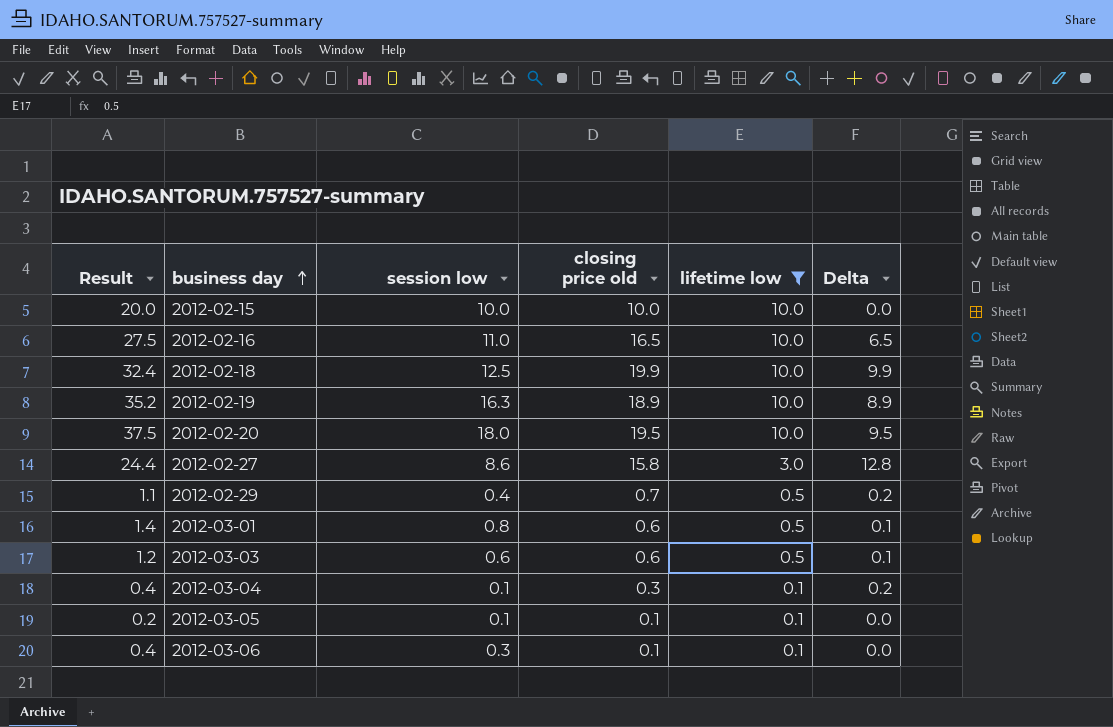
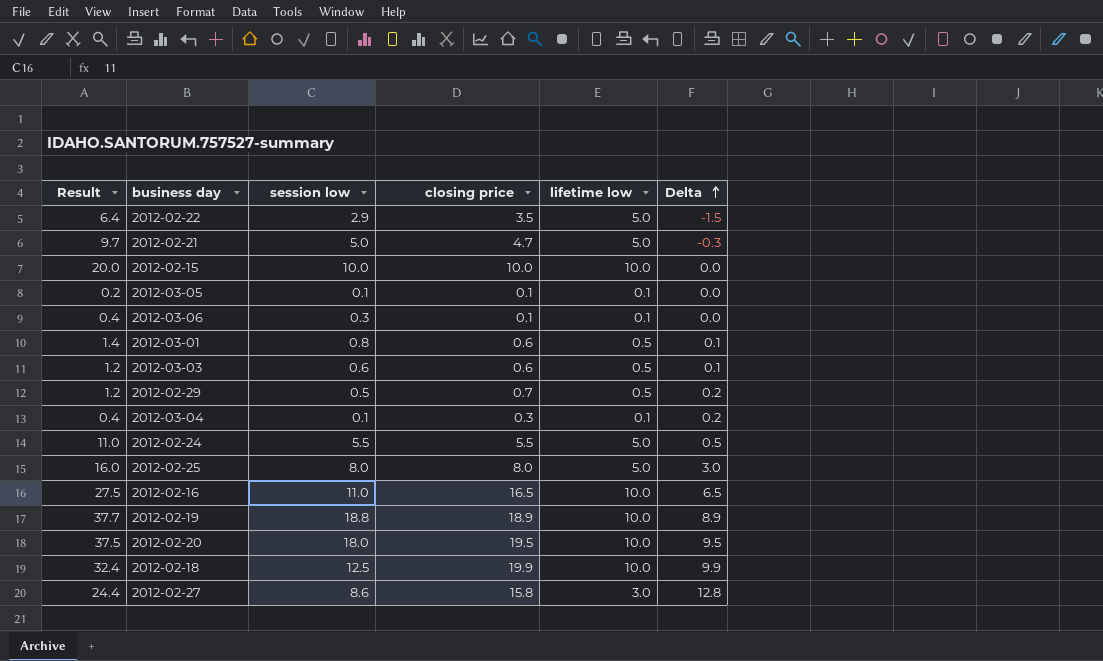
filter: lifetime low != 5.0 -> none
row order: business day ascending -> Delta ascending
column name: closing price old -> closing price
2012-02-29 | Result: 1.1 -> 1.2
2012-02-29 | session low: 0.4 -> 0.5
2012-02-19 | Result: 35.2 -> 37.7
2012-02-19 | session low: 16.3 -> 18.8

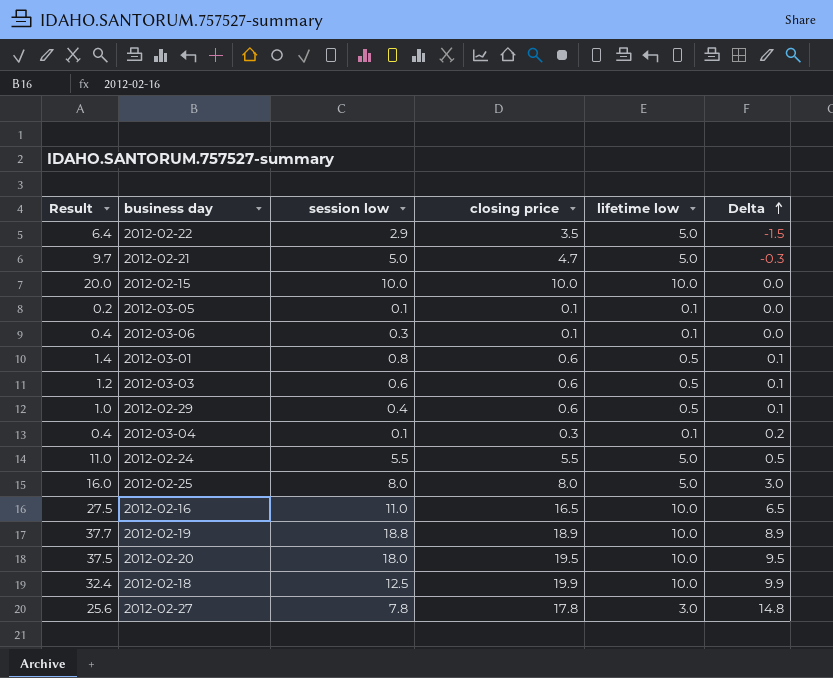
2012-02-29 | Result: 1.2 -> 1.0
2012-02-29 | session low: 0.5 -> 0.4
2012-02-29 | closing price: 0.7 -> 0.6
2012-02-29 | Delta: 0.2 -> 0.1
2012-02-27 | Result: 24.4 -> 25.6
2012-02-27 | session low: 8.6 -> 7.8
2012-02-27 | closing price: 15.8 -> 17.8
2012-02-27 | Delta: 12.8 -> 14.8

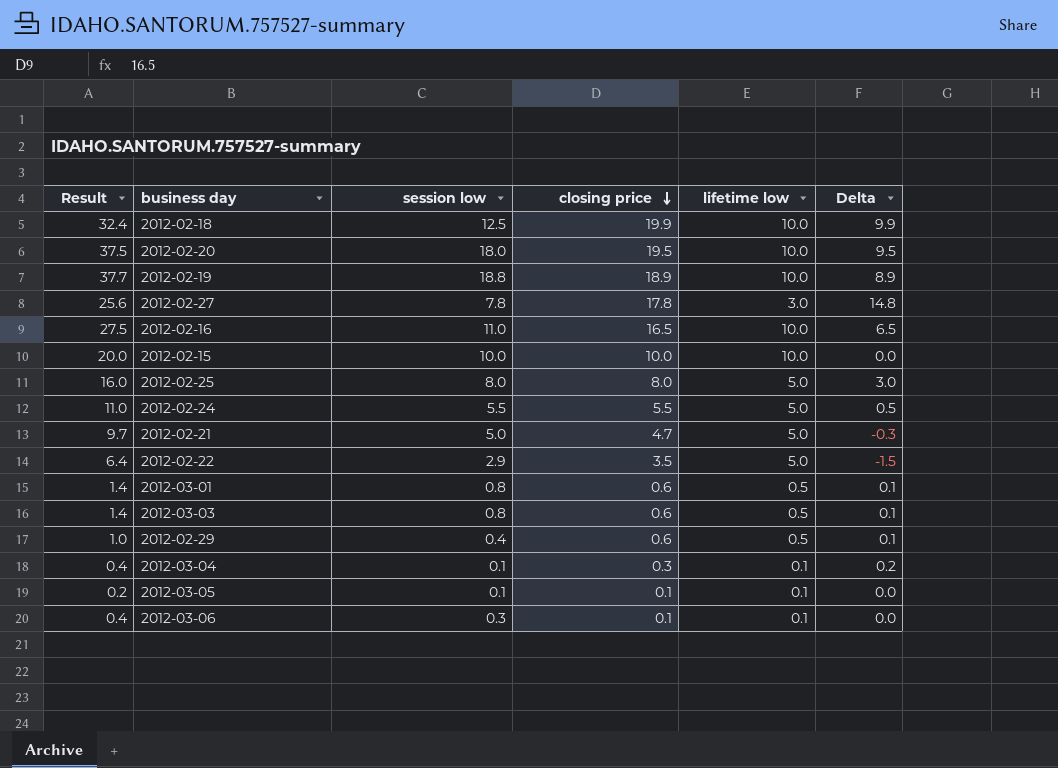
row order: Delta ascending -> closing price descending
2012-03-03 | Result: 1.2 -> 1.4
2012-03-03 | session low: 0.6 -> 0.8

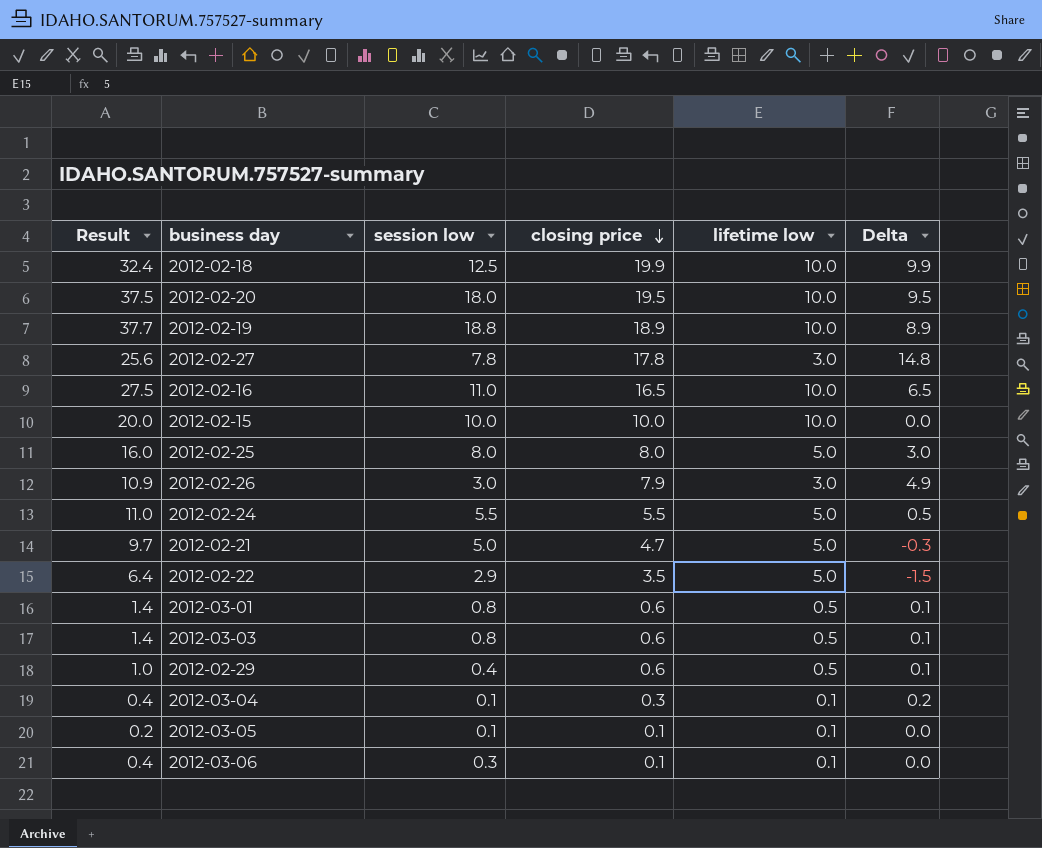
row 2012-02-26: none -> 10.9 | 3.0 | 7.9 | 3.0 | 4.9

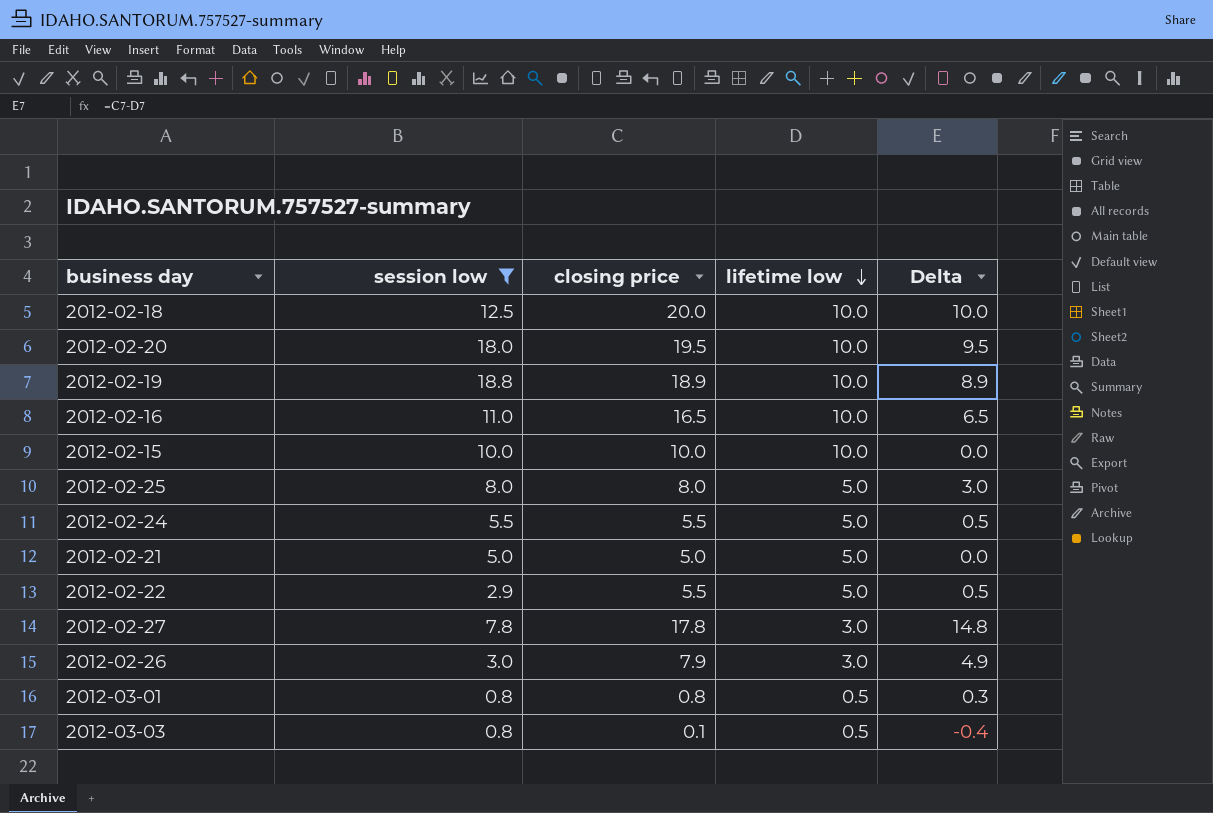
filter: none -> session low >= 0.8
row order: closing price descending -> lifetime low descending
column Result | formula: [session low] + [closing price] -> none
2012-02-18 | closing price: 19.9 -> 20.0
2012-02-18 | Delta: 9.9 -> 10.0
2012-02-21 | closing price: 4.7 -> 5.0
2012-02-21 | Delta: -0.3 -> 0.0
2012-02-22 | closing price: 3.5 -> 5.5
2012-02-22 | Delta: -1.5 -> 0.5
2012-03-01 | closing price: 0.6 -> 0.8
2012-03-01 | Delta: 0.1 -> 0.3
2012-03-03 | closing price: 0.6 -> 0.1
2012-03-03 | Delta: 0.1 -> -0.4

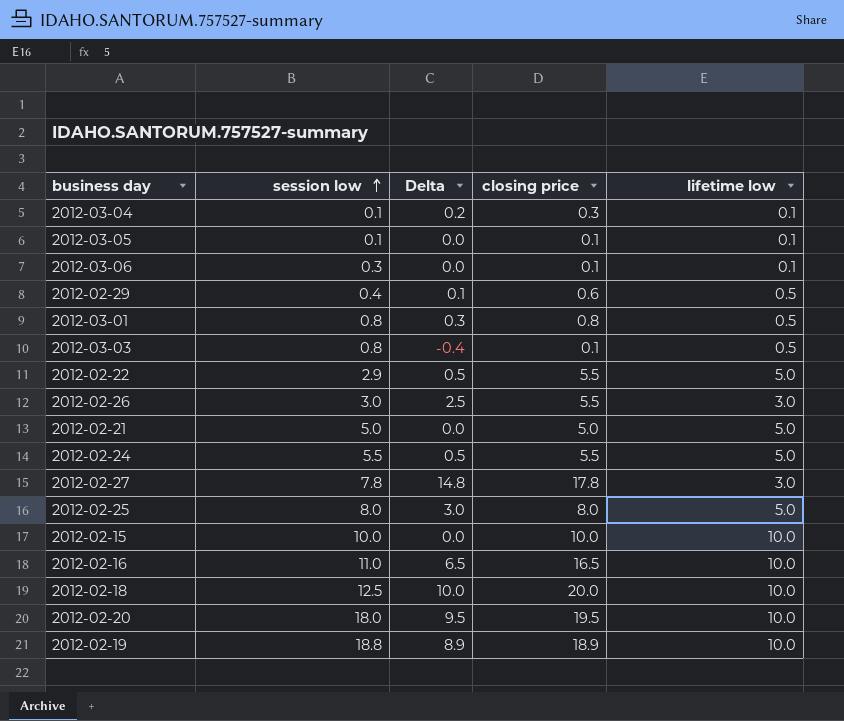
filter: session low >= 0.8 -> none
row order: lifetime low descending -> session low ascending
column Delta | position: 5 -> 3
2012-02-26 | Delta: 4.9 -> 2.5
2012-02-26 | closing price: 7.9 -> 5.5

